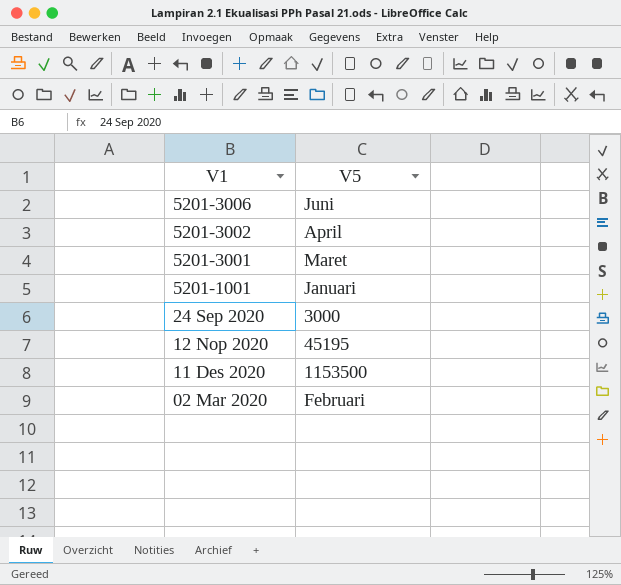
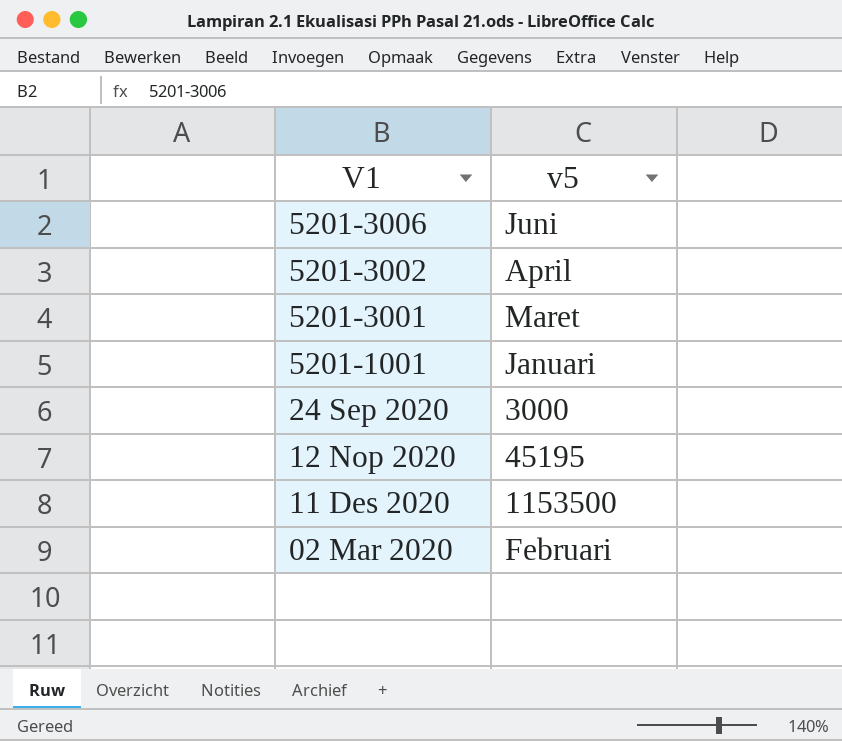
column name: V5 -> v5

